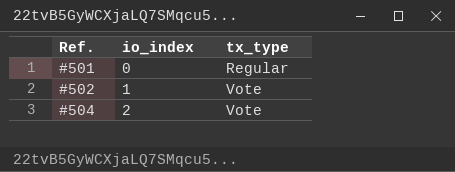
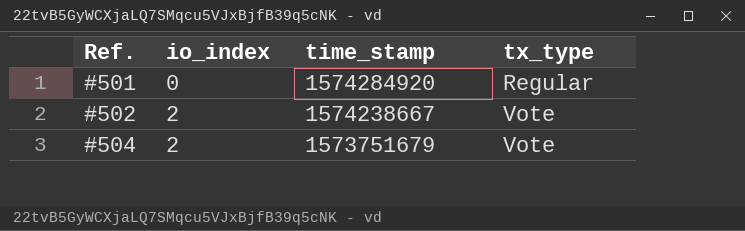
column time_stamp | position: none -> 3
#502 | io_index: 1 -> 2

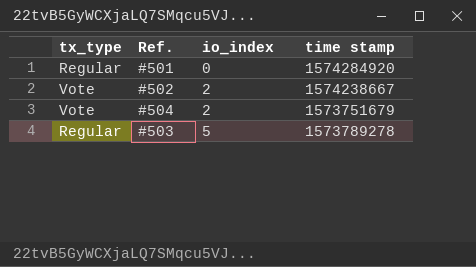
column tx_type | position: 4 -> 1
column name: time_stamp -> time stamp
row #503: none -> Regular | 5 | 1573789278

